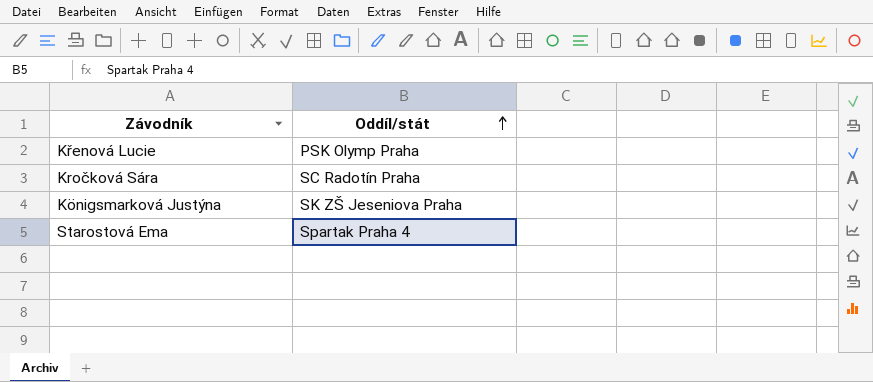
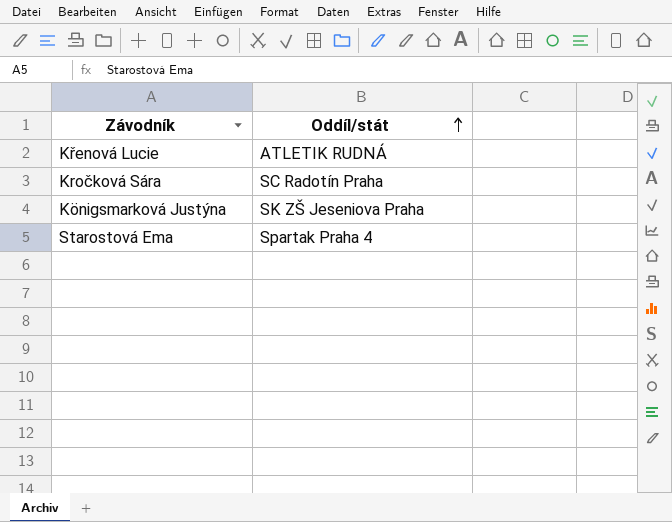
Křenová Lucie | Oddíl/stát: PSK Olymp Praha -> ATLETIK RUDNÁ

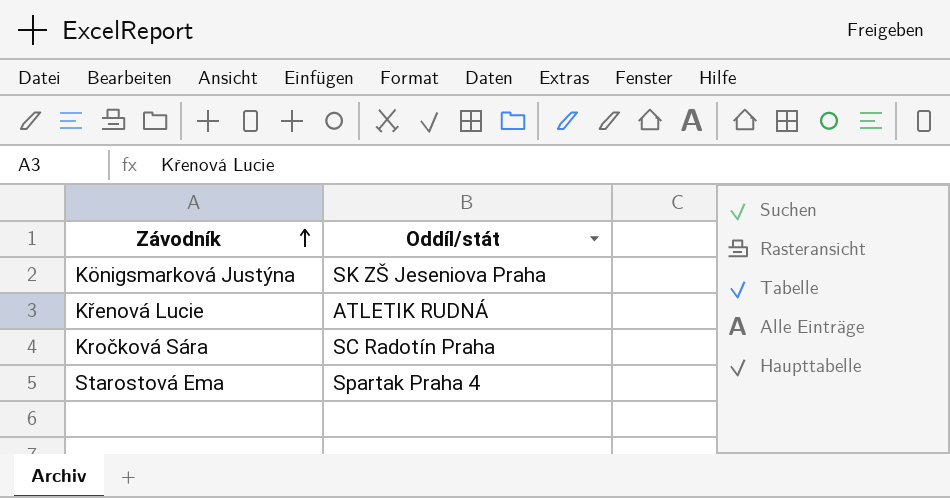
row order: Oddíl/stát ascending -> Závodník ascending

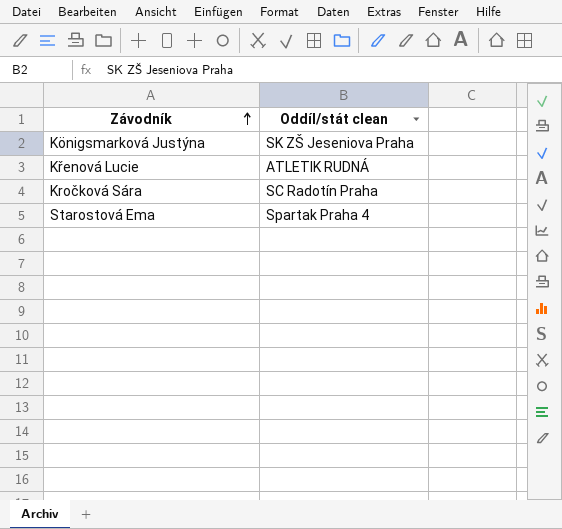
column name: Oddíl/stát -> Oddíl/stát clean

